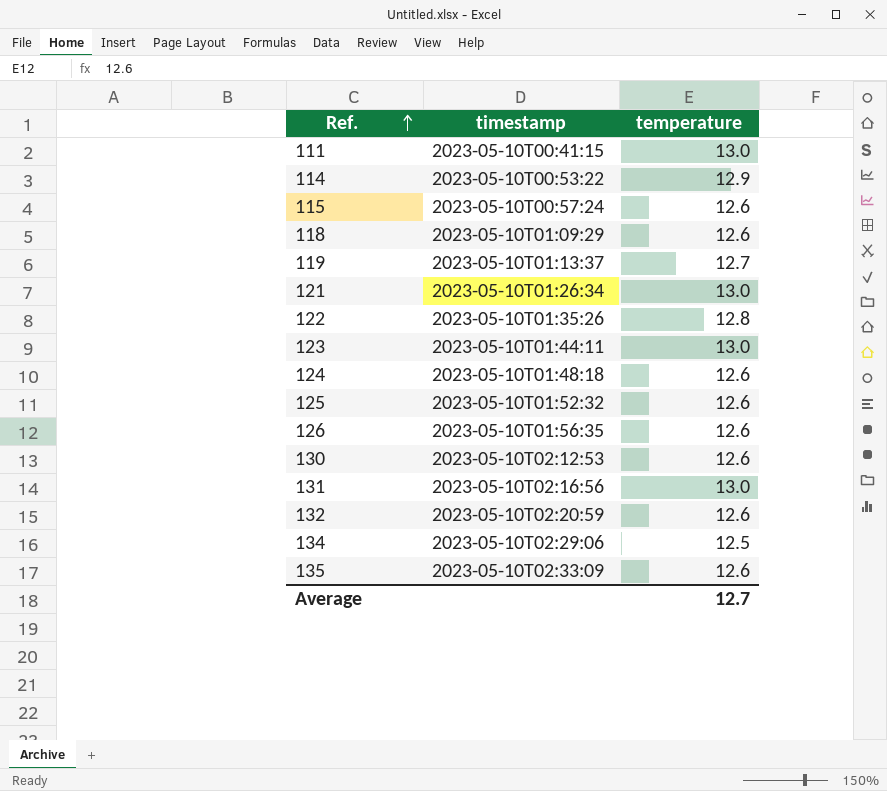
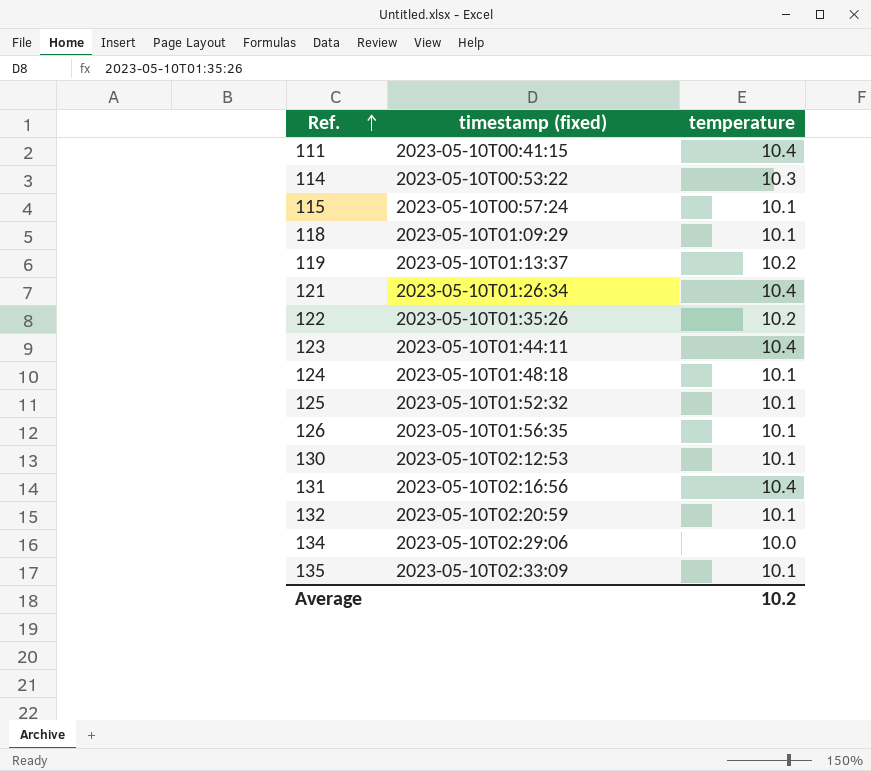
column name: timestamp -> timestamp (fixed)
111 | temperature: 13.0 -> 10.4
114 | temperature: 12.9 -> 10.3
115 | temperature: 12.6 -> 10.1
118 | temperature: 12.6 -> 10.1
119 | temperature: 12.7 -> 10.2
121 | temperature: 13.0 -> 10.4
122 | temperature: 12.8 -> 10.2
123 | temperature: 13.0 -> 10.4
124 | temperature: 12.6 -> 10.1
125 | temperature: 12.6 -> 10.1
126 | temperature: 12.6 -> 10.1
130 | temperature: 12.6 -> 10.1
131 | temperature: 13.0 -> 10.4
132 | temperature: 12.6 -> 10.1
134 | temperature: 12.5 -> 10.0
135 | temperature: 12.6 -> 10.1
Average | temperature: 12.7 -> 10.2

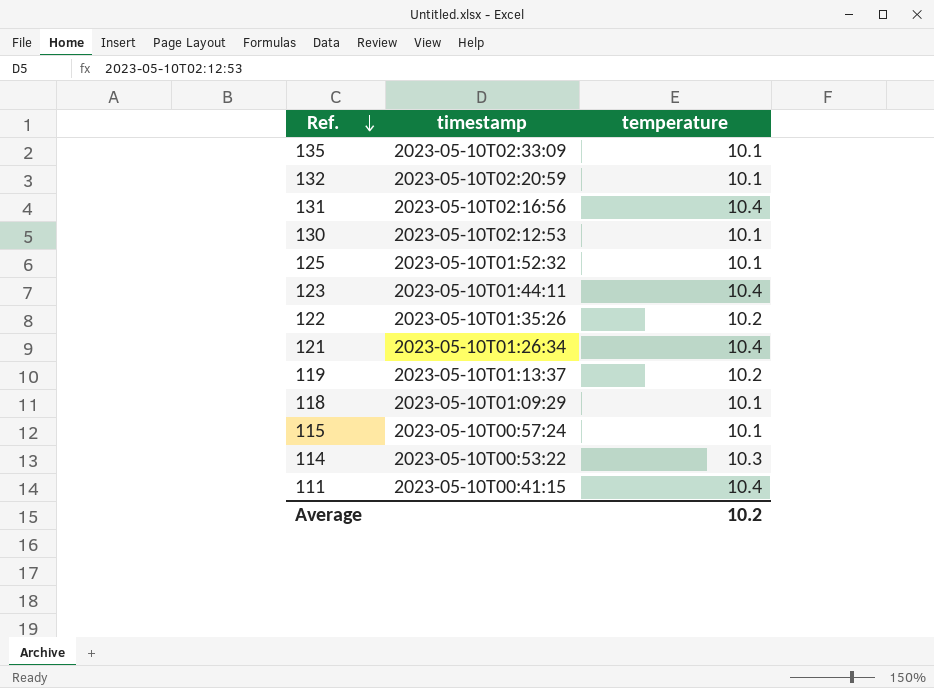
row order: Ref. ascending -> Ref. descending
column name: timestamp (fixed) -> timestamp
row 124: 2023-05-10T01:48:18 | 10.1 -> none
row 126: 2023-05-10T01:56:35 | 10.1 -> none
row 134: 2023-05-10T02:29:06 | 10.0 -> none

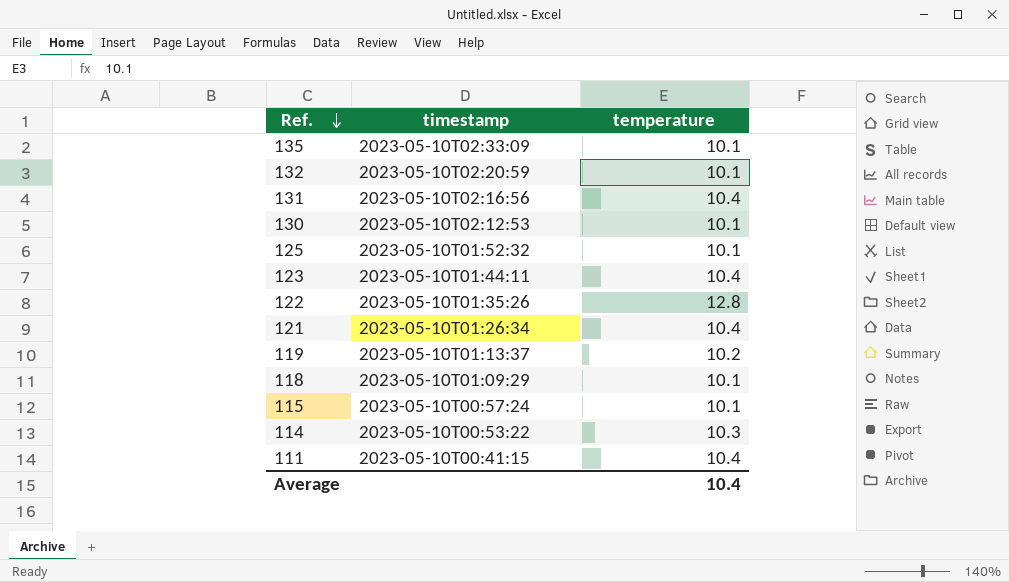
122 | temperature: 10.2 -> 12.8
Average | temperature: 10.2 -> 10.4

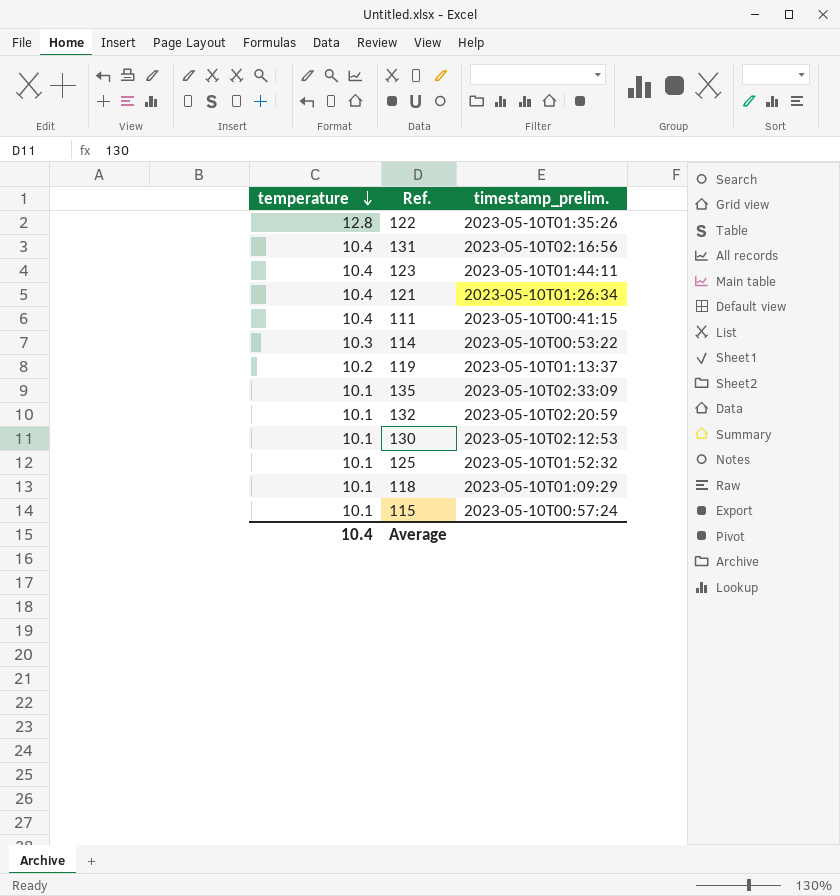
row order: Ref. descending -> temperature descending
column temperature | position: 3 -> 1
column name: timestamp -> timestamp_prelim.

